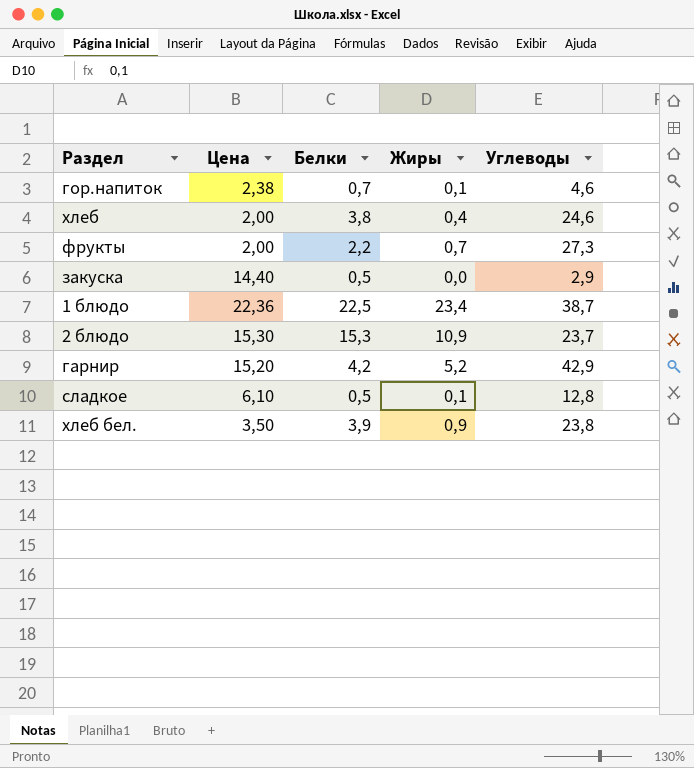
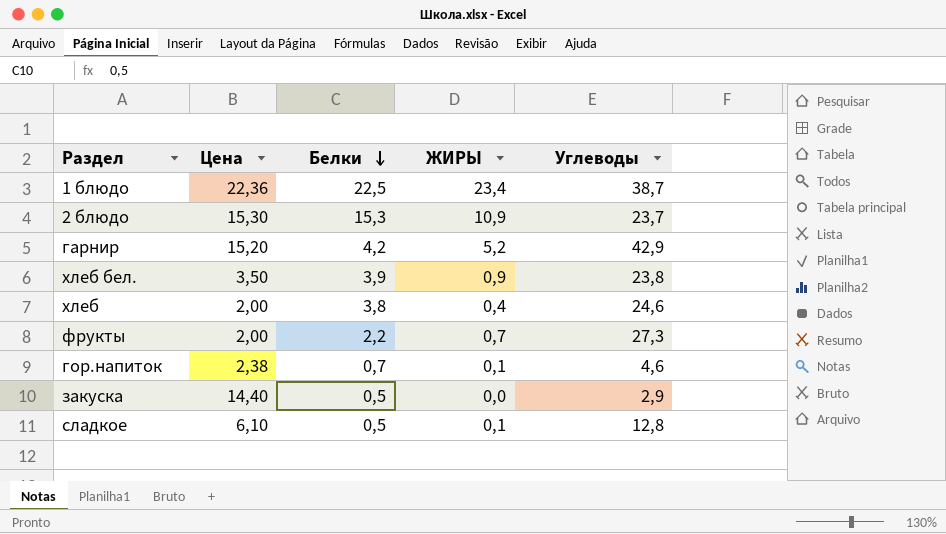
row order: none -> Белки descending
column name: Жиры -> ЖИРЫ

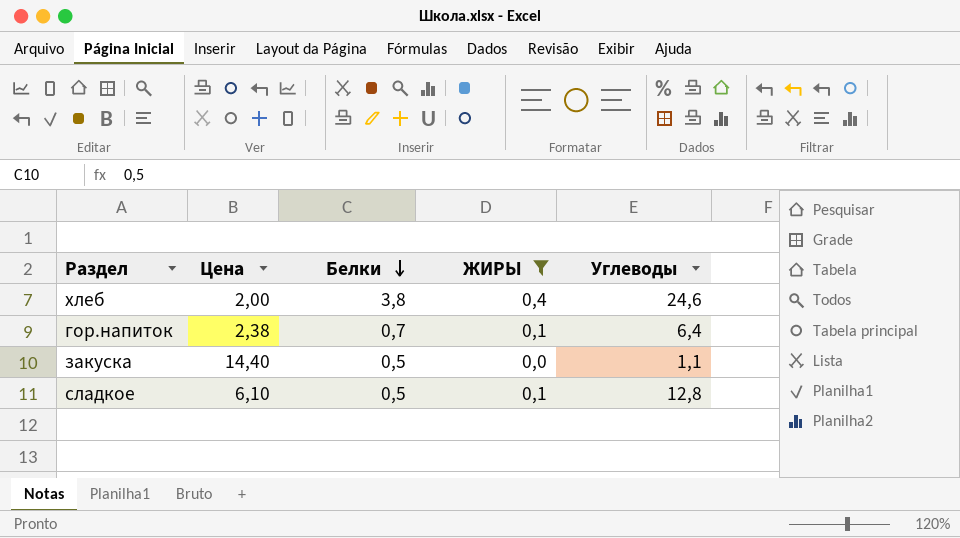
filter: none -> ЖИРЫ <= 0,4
гор.напиток | Углеводы: 4,6 -> 6,4
закуска | Углеводы: 2,9 -> 1,1

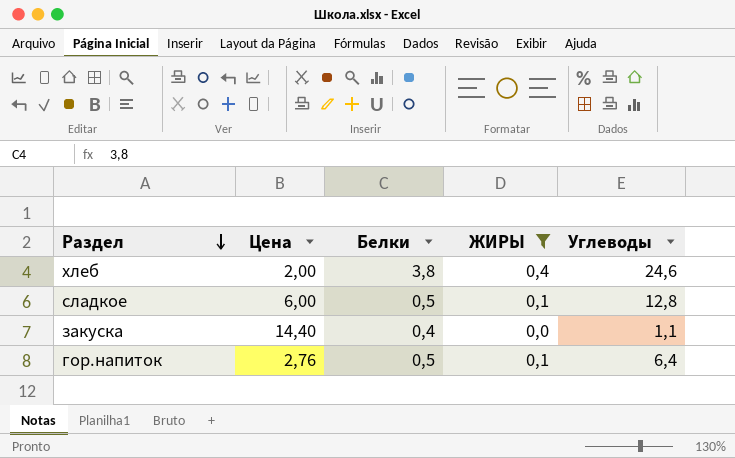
row order: Белки descending -> Раздел descending
сладкое | Цена: 6,10 -> 6,00
закуска | Белки: 0,5 -> 0,4
гор.напиток | Цена: 2,38 -> 2,76
гор.напиток | Белки: 0,7 -> 0,5

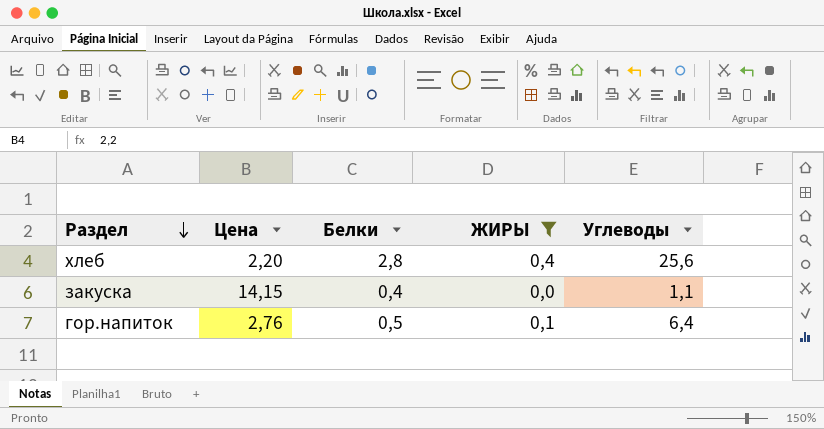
row сладкое: 6,00 | 0,5 | 0,1 | 12,8 -> none
хлеб | Цена: 2,00 -> 2,20
хлеб | Белки: 3,8 -> 2,8
хлеб | Углеводы: 24,6 -> 25,6
закуска | Цена: 14,40 -> 14,15

